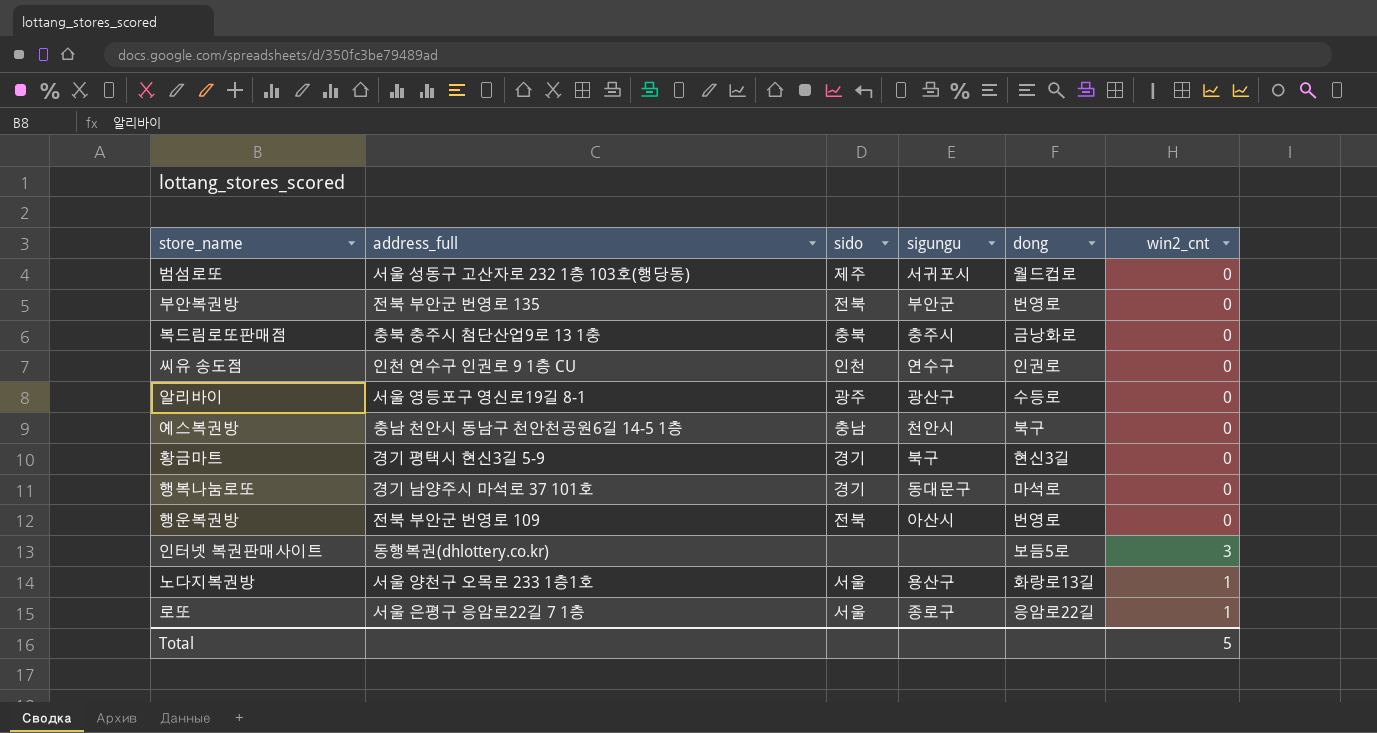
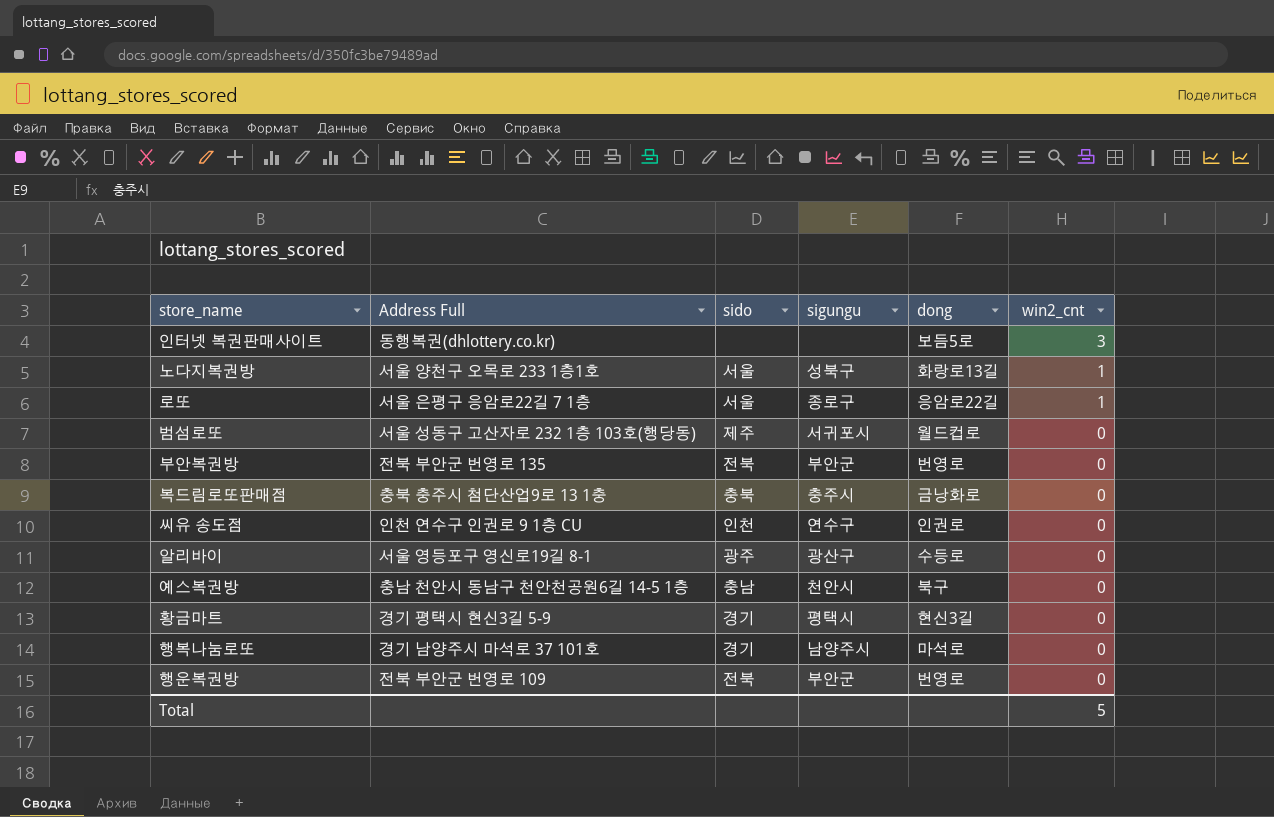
row order: none -> win2_cnt descending
column name: address_full -> Address Full
노다지복권방 | sigungu: 용산구 -> 성북구
황금마트 | sigungu: 북구 -> 평택시
행복나눔로또 | sigungu: 동대문구 -> 남양주시
행운복권방 | sigungu: 아산시 -> 부안군

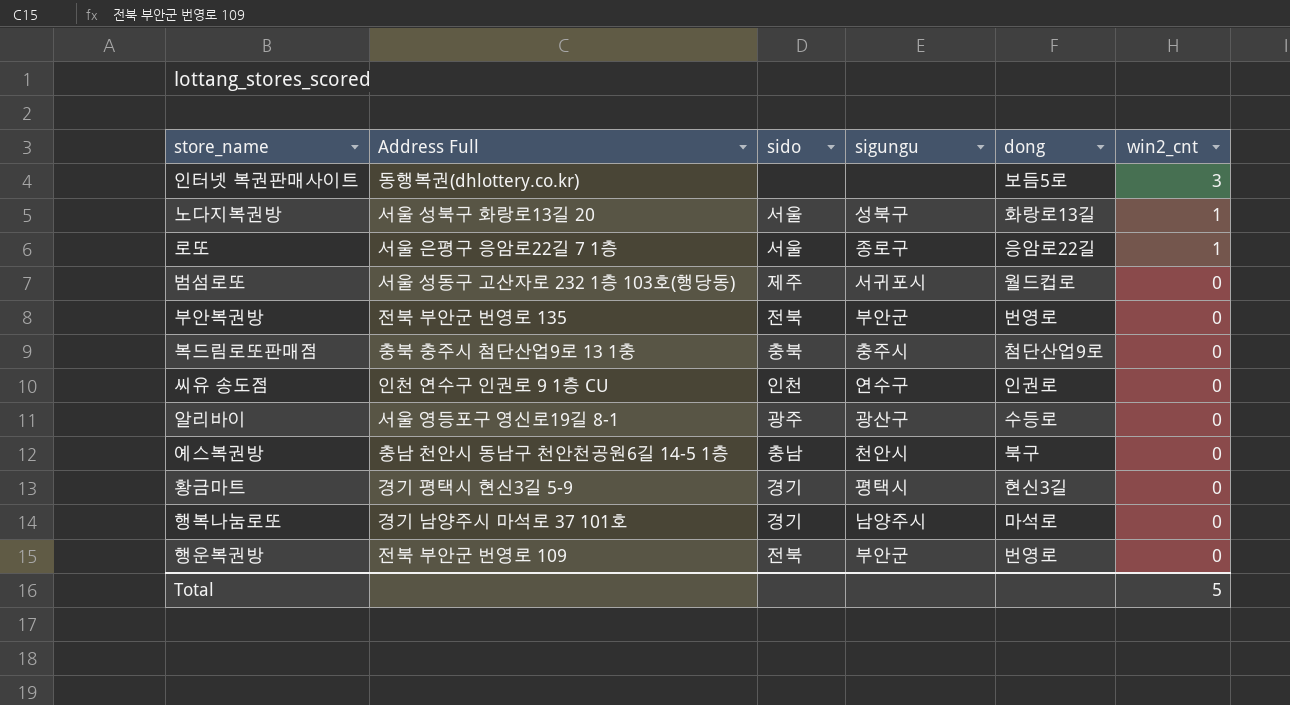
노다지복권방 | Address Full: 서울 양천구 오목로 233 1층1호 -> 서울 성북구 화랑로13길 20
복드림로또판매점 | dong: 금낭화로 -> 첨단산업9로

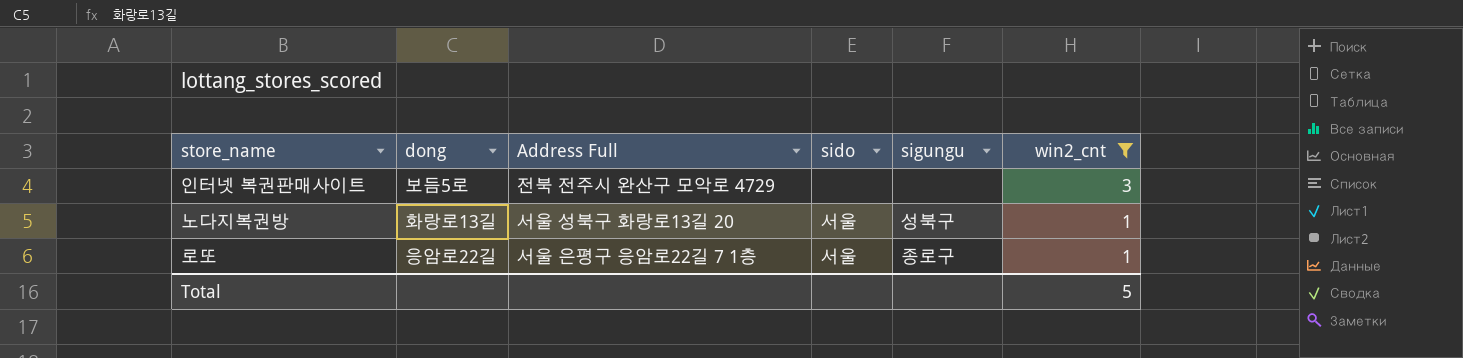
filter: none -> win2_cnt != 0
column dong | position: 5 -> 2
인터넷 복권판매사이트 | Address Full: 동행복권(dhlottery.co.kr) -> 전북 전주시 완산구 모악로 4729

